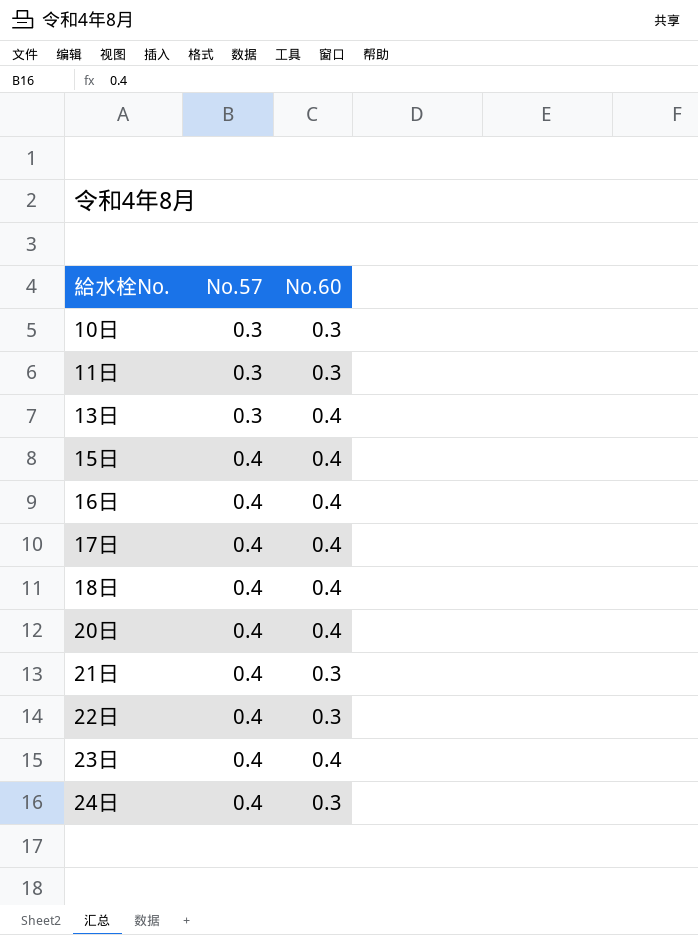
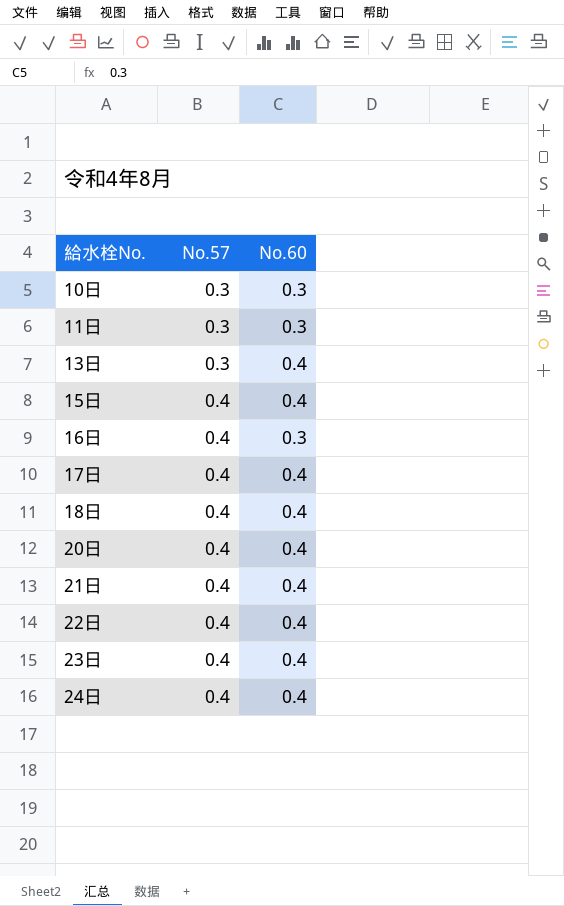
16日 | No.60: 0.4 -> 0.3
21日 | No.60: 0.3 -> 0.4
22日 | No.60: 0.3 -> 0.4
24日 | No.60: 0.3 -> 0.4

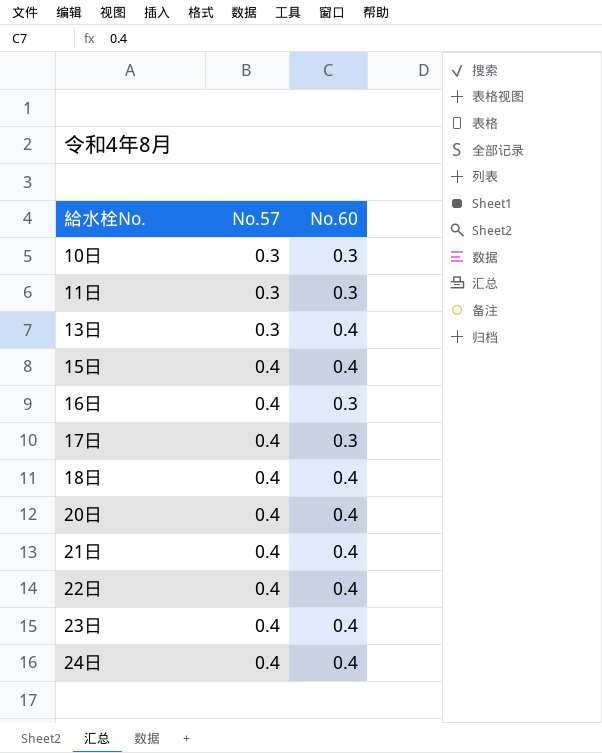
17日 | No.60: 0.4 -> 0.3

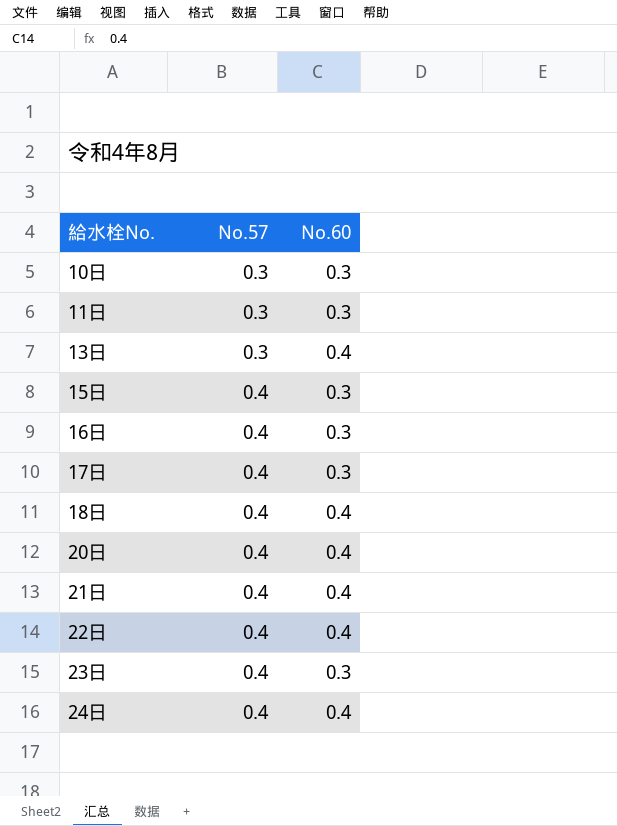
15日 | No.60: 0.4 -> 0.3
23日 | No.60: 0.4 -> 0.3

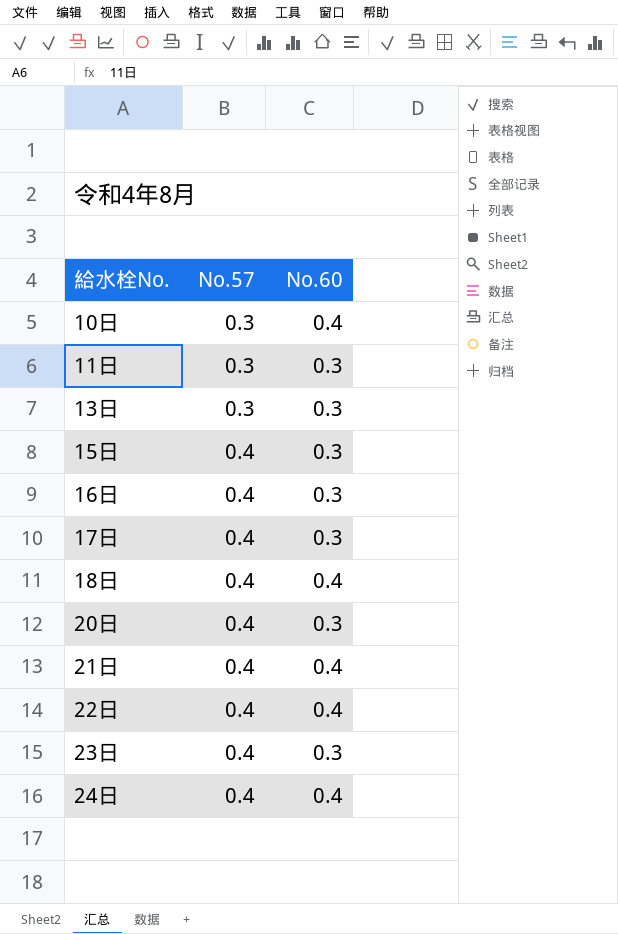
10日 | No.60: 0.3 -> 0.4
13日 | No.60: 0.4 -> 0.3
20日 | No.60: 0.4 -> 0.3

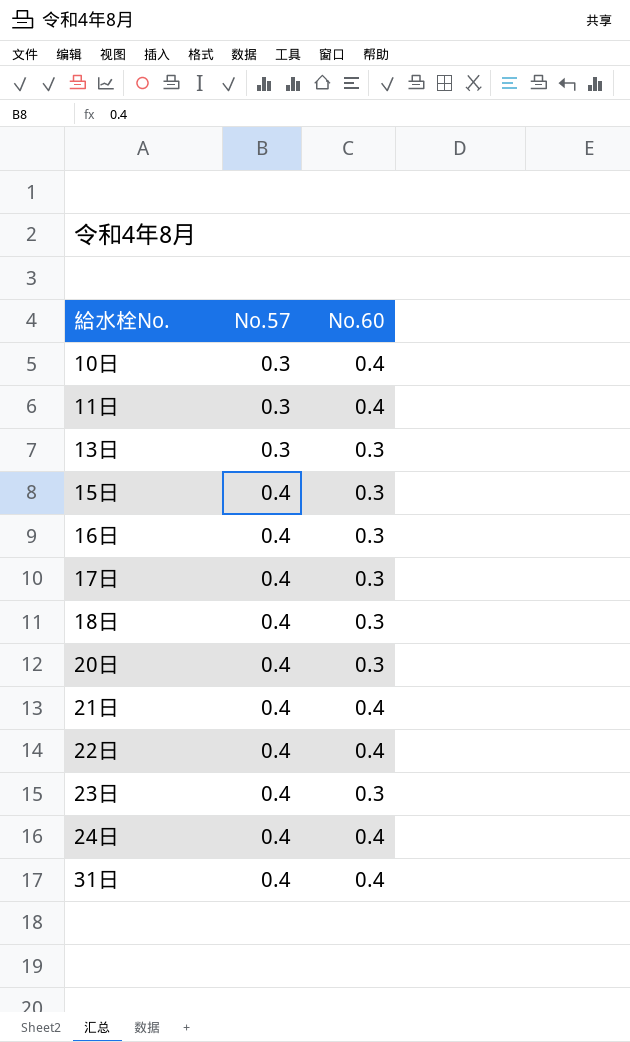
11日 | No.60: 0.3 -> 0.4
18日 | No.60: 0.4 -> 0.3
row 31日: none -> 0.4 | 0.4

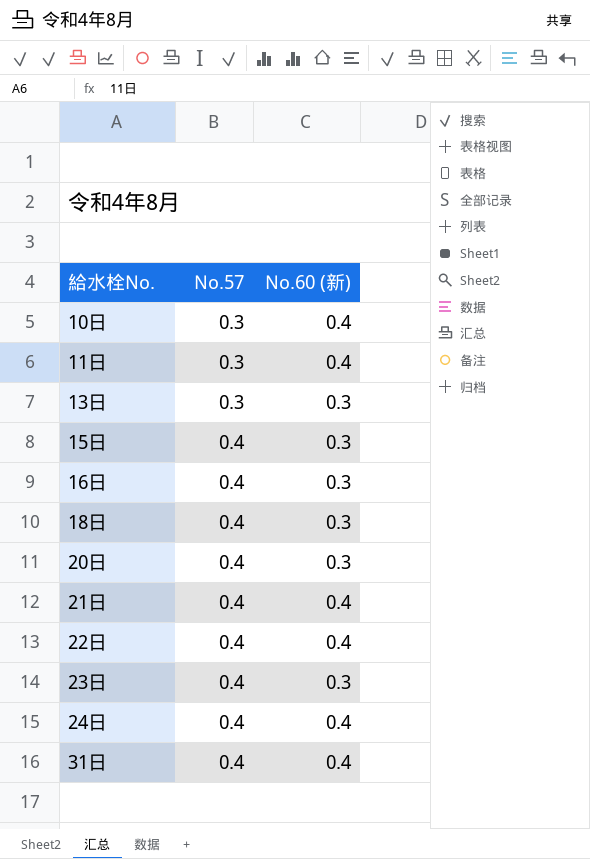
column name: No.60 -> No.60 (新)
row 17日: 0.4 | 0.3 -> none

